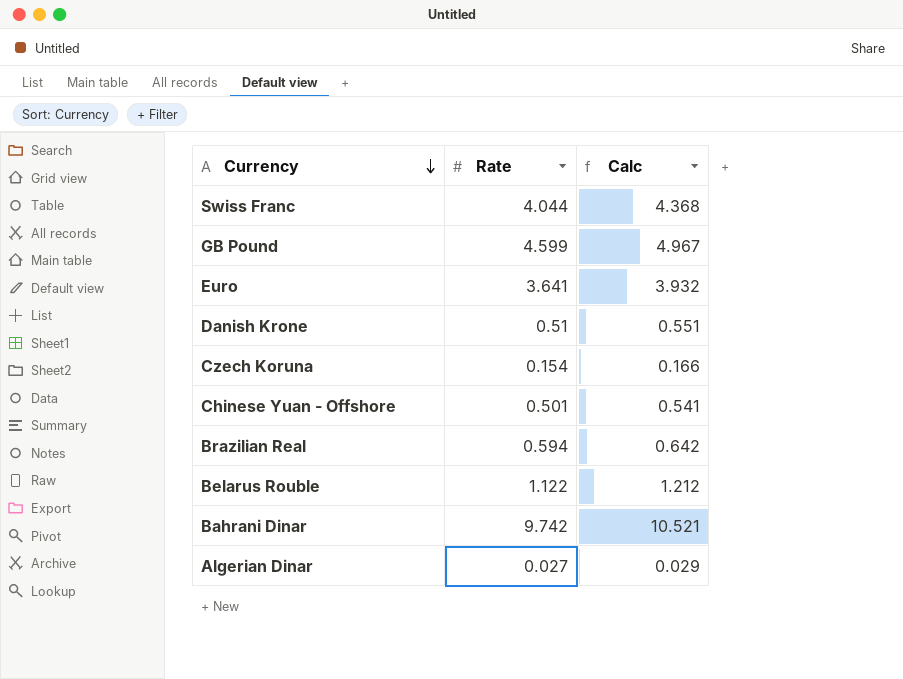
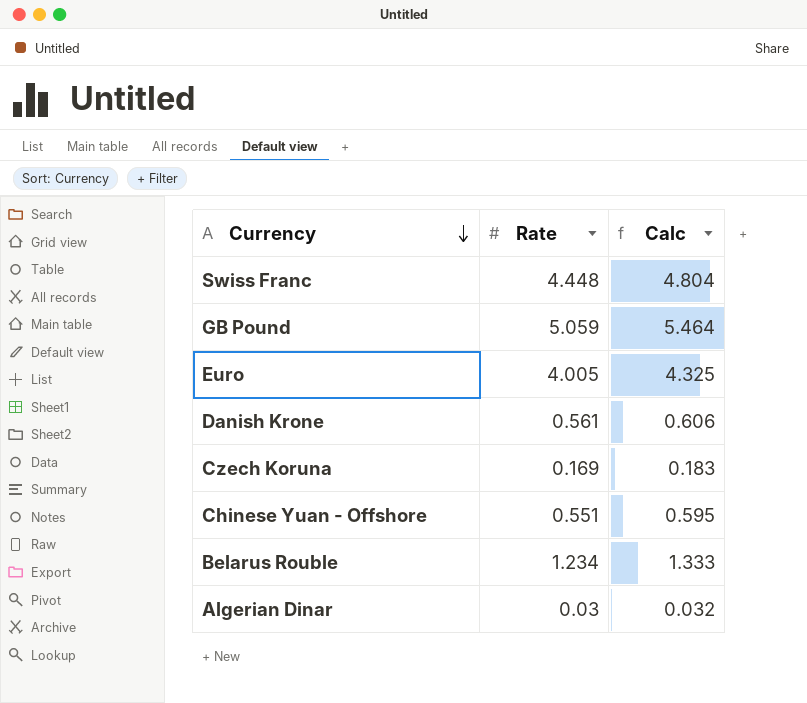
row Brazilian Real: 0.594 | 0.642 -> none
row Bahrani Dinar: 9.742 | 10.521 -> none
Swiss Franc | Rate: 4.044 -> 4.448
Swiss Franc | Calc: 4.368 -> 4.804
GB Pound | Rate: 4.599 -> 5.059
GB Pound | Calc: 4.967 -> 5.464
Euro | Rate: 3.641 -> 4.005
Euro | Calc: 3.932 -> 4.325
Danish Krone | Rate: 0.51 -> 0.561
Danish Krone | Calc: 0.551 -> 0.606
Czech Koruna | Rate: 0.154 -> 0.169
Czech Koruna | Calc: 0.166 -> 0.183
Chinese Yuan - Offshore | Rate: 0.501 -> 0.551
Chinese Yuan - Offshore | Calc: 0.541 -> 0.595
Belarus Rouble | Rate: 1.122 -> 1.234
Belarus Rouble | Calc: 1.212 -> 1.333
Algerian Dinar | Rate: 0.027 -> 0.03
Algerian Dinar | Calc: 0.029 -> 0.032

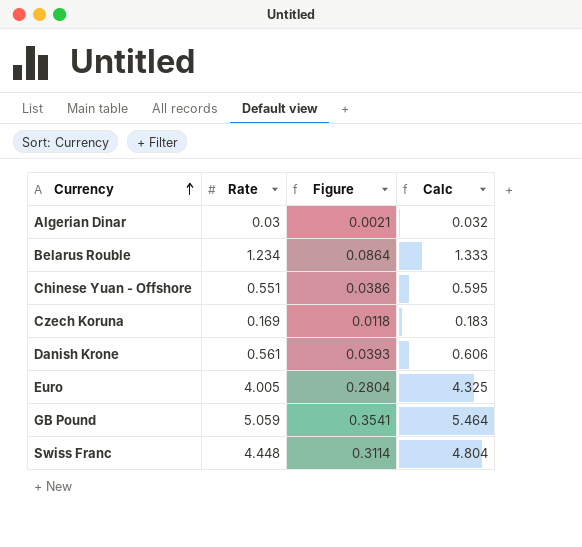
row order: Currency descending -> Currency ascending
column Figure | formula: none -> [Rate] * 0.07

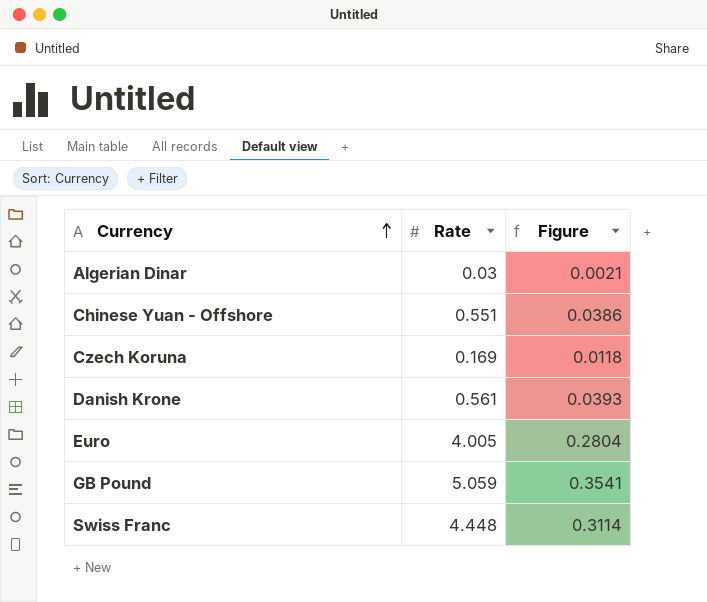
column Calc | formula: [Rate] * 1.08 -> none
row Belarus Rouble: 1.234 | 0.0864 | 1.333 -> none

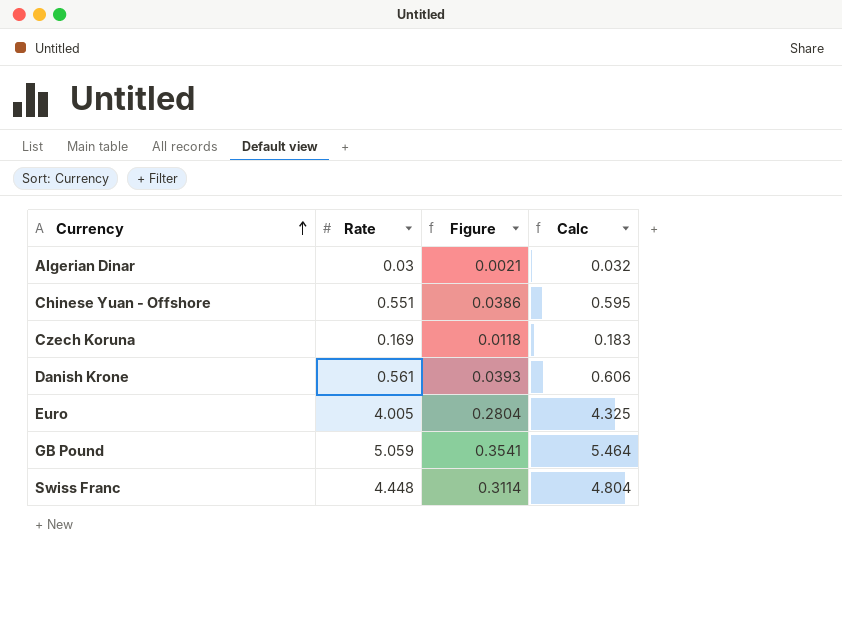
column Calc | formula: none -> [Rate] * 1.08

